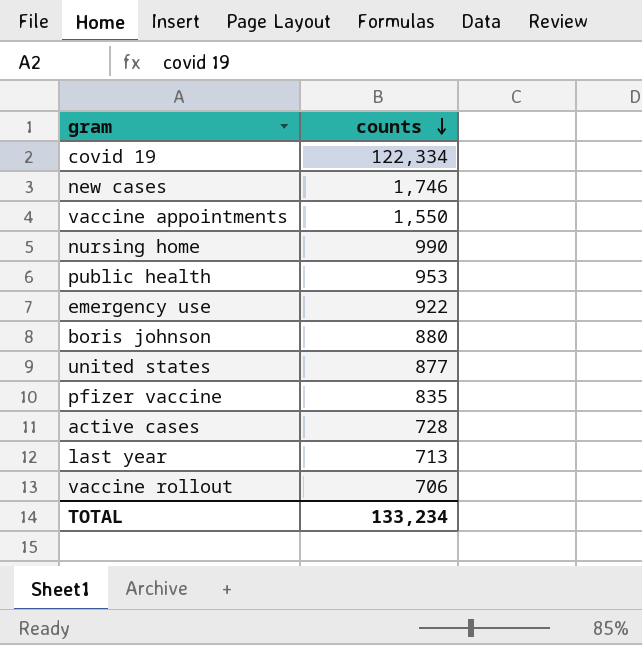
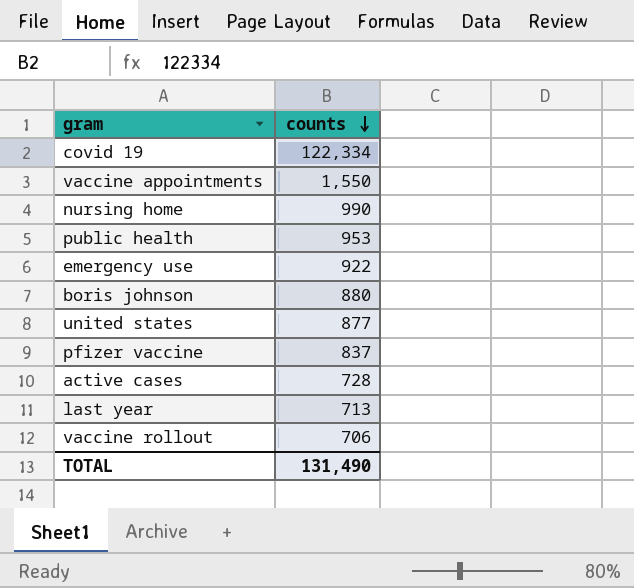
row new cases: 1,746 -> none
pfizer vaccine | counts: 835 -> 837
TOTAL | counts: 133,234 -> 131,490

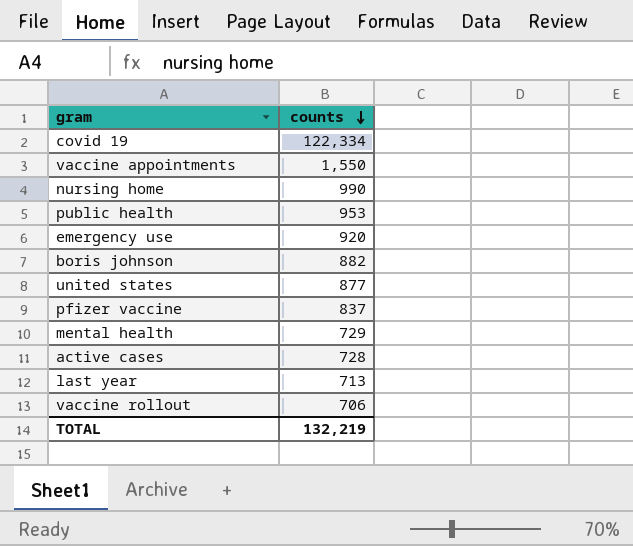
emergency use | counts: 922 -> 920
boris johnson | counts: 880 -> 882
row mental health: none -> 729
TOTAL | counts: 131,490 -> 132,219

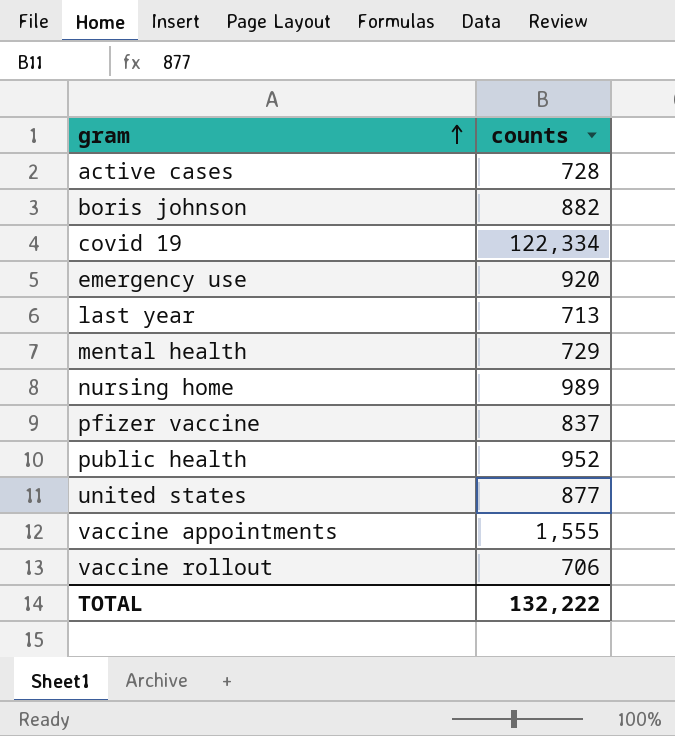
row order: counts descending -> gram ascending
nursing home | counts: 990 -> 989
public health | counts: 953 -> 952
vaccine appointments | counts: 1,550 -> 1,555
TOTAL | counts: 132,219 -> 132,222

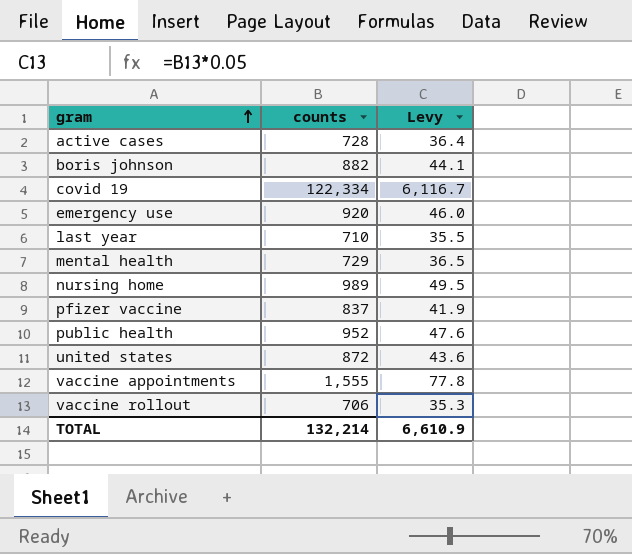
column Levy | formula: none -> [counts] * 0.05
last year | counts: 713 -> 710
united states | counts: 877 -> 872
TOTAL | counts: 132,222 -> 132,214

